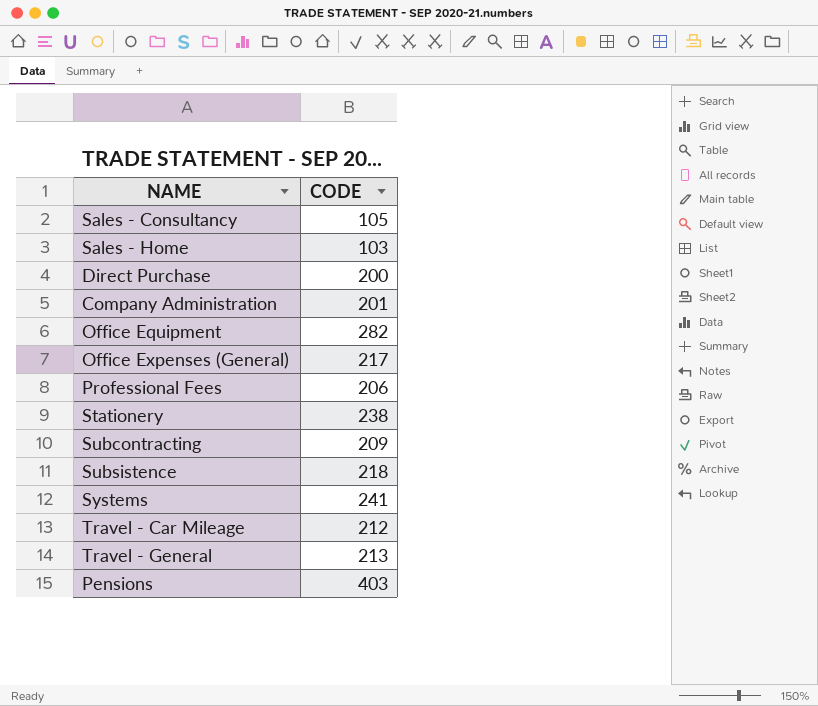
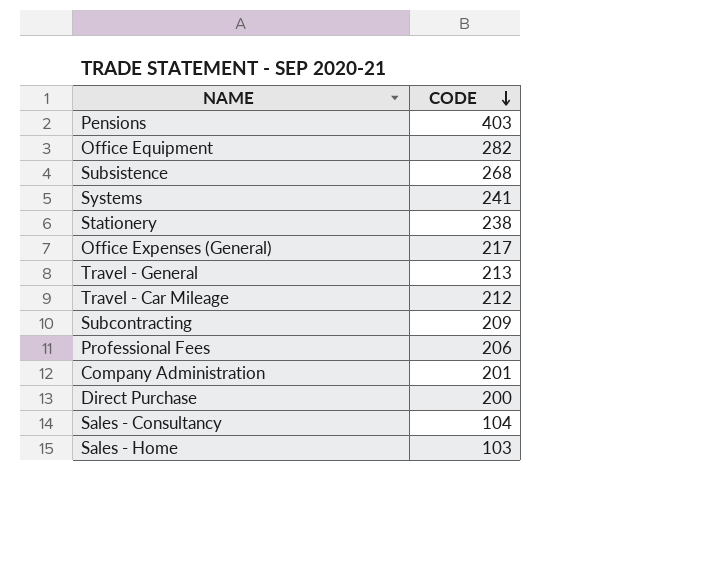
row order: none -> CODE descending
Subsistence | CODE: 218 -> 268
Sales - Consultancy | CODE: 105 -> 104

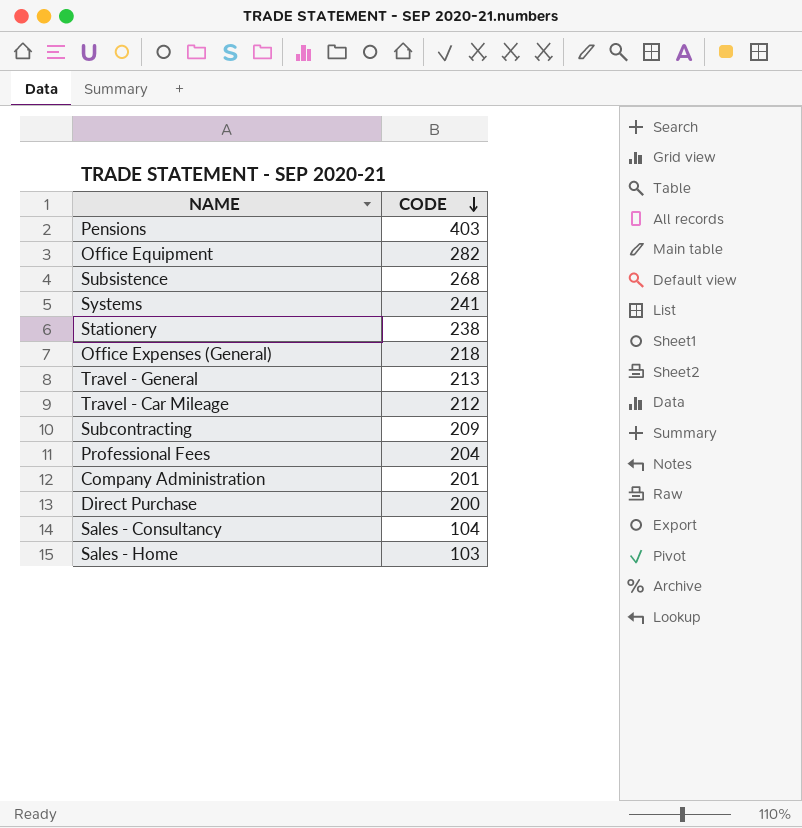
Office Expenses (General) | CODE: 217 -> 218
Professional Fees | CODE: 206 -> 204

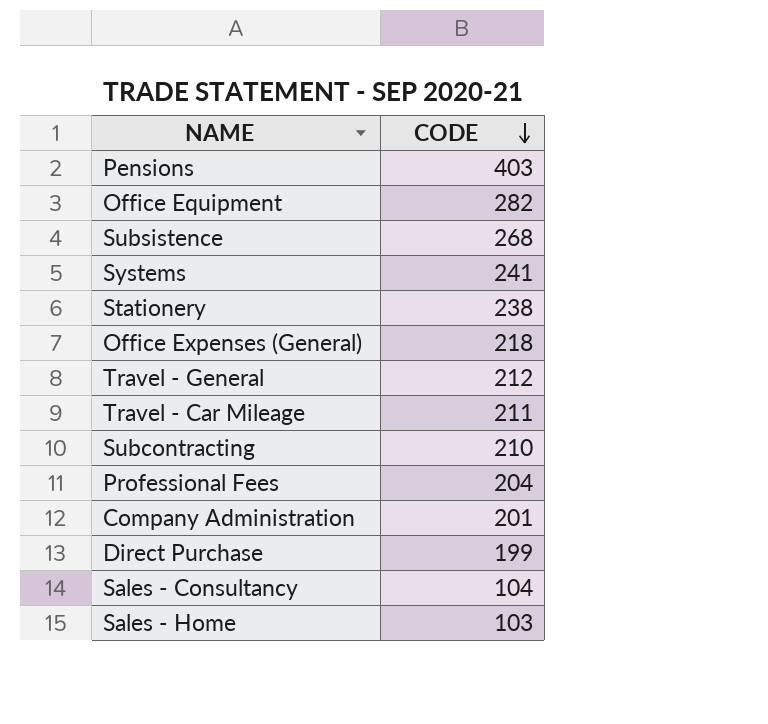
Travel - General | CODE: 213 -> 212
Travel - Car Mileage | CODE: 212 -> 211
Subcontracting | CODE: 209 -> 210
Direct Purchase | CODE: 200 -> 199

